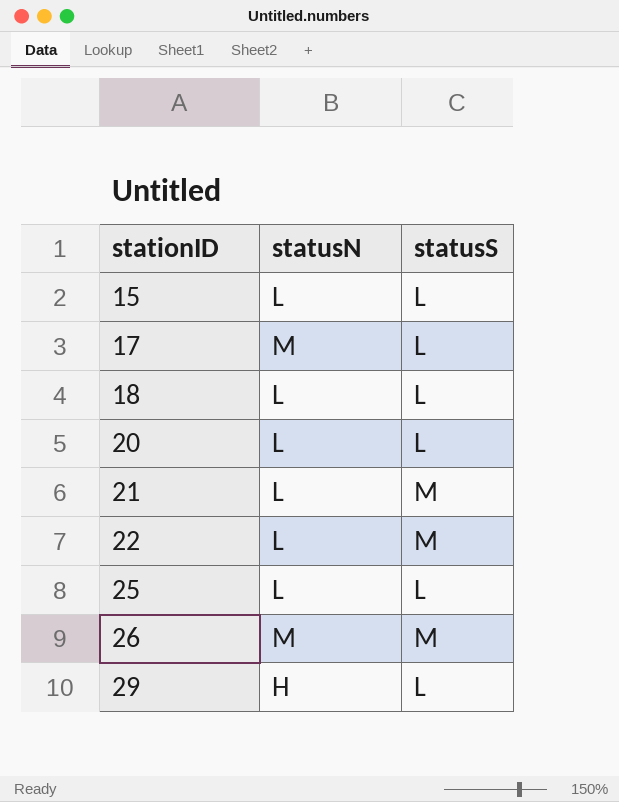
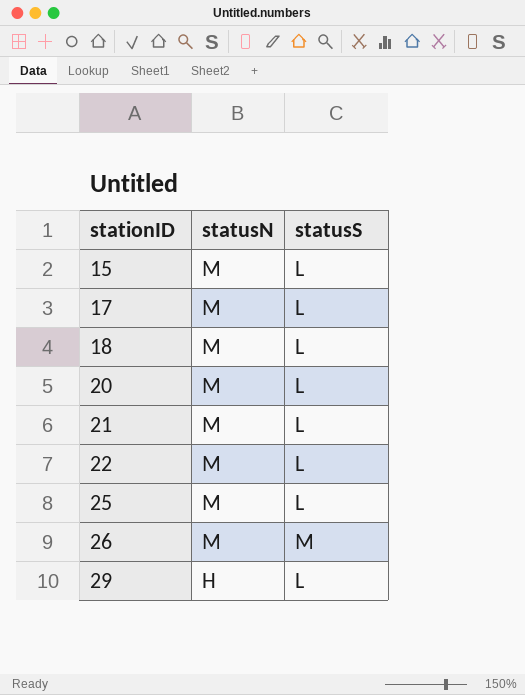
15 | statusN: L -> M
18 | statusN: L -> M
20 | statusN: L -> M
21 | statusN: L -> M
21 | statusS: M -> L
22 | statusN: L -> M
22 | statusS: M -> L
25 | statusN: L -> M

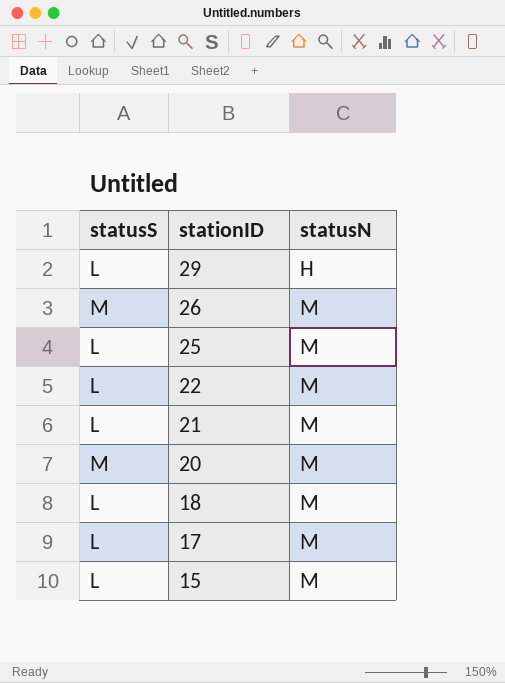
row order: stationID ascending -> stationID descending
column statusS | position: 3 -> 1
20 | statusS: L -> M

